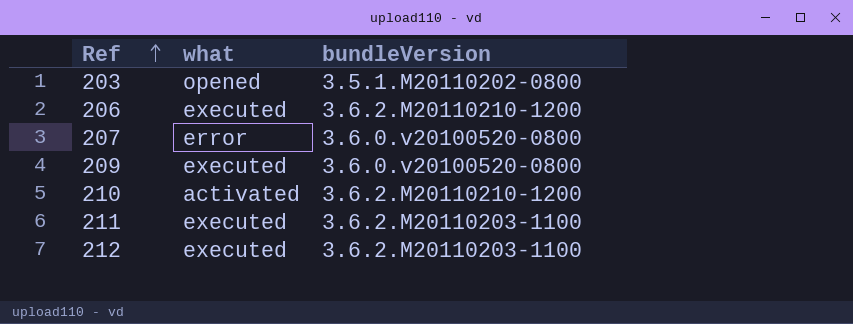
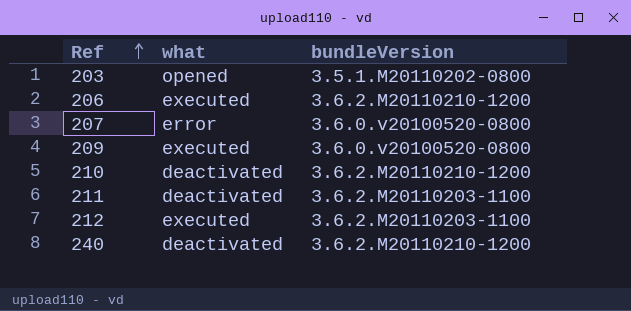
210 | what: activated -> deactivated
211 | what: executed -> deactivated
row 240: none -> deactivated | 3.6.2.M20110210-1200

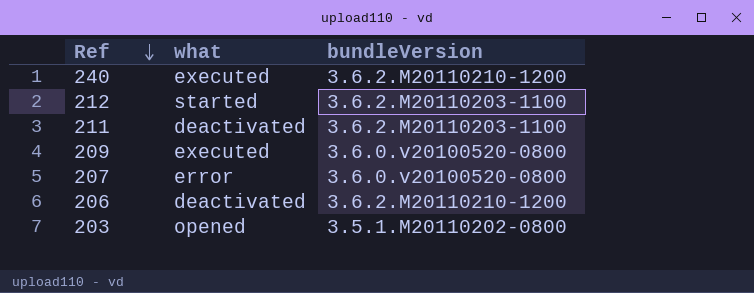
row order: Ref ascending -> Ref descending
row 210: deactivated | 3.6.2.M20110210-1200 -> none
240 | what: deactivated -> executed
212 | what: executed -> started
206 | what: executed -> deactivated

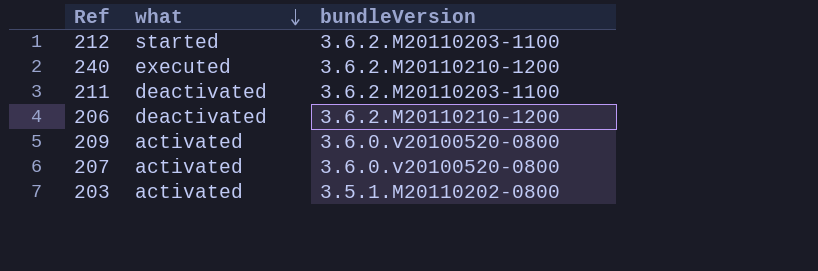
row order: Ref descending -> what descending
209 | what: executed -> activated
207 | what: error -> activated
203 | what: opened -> activated

